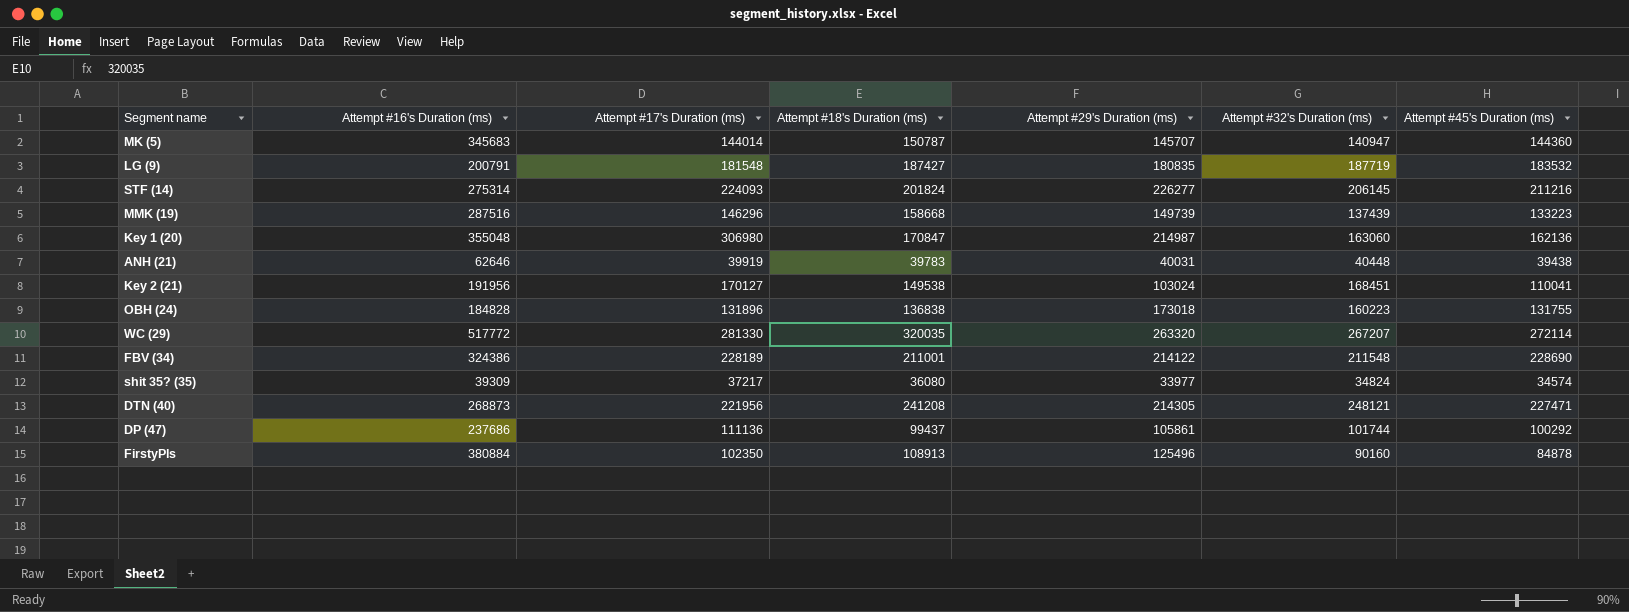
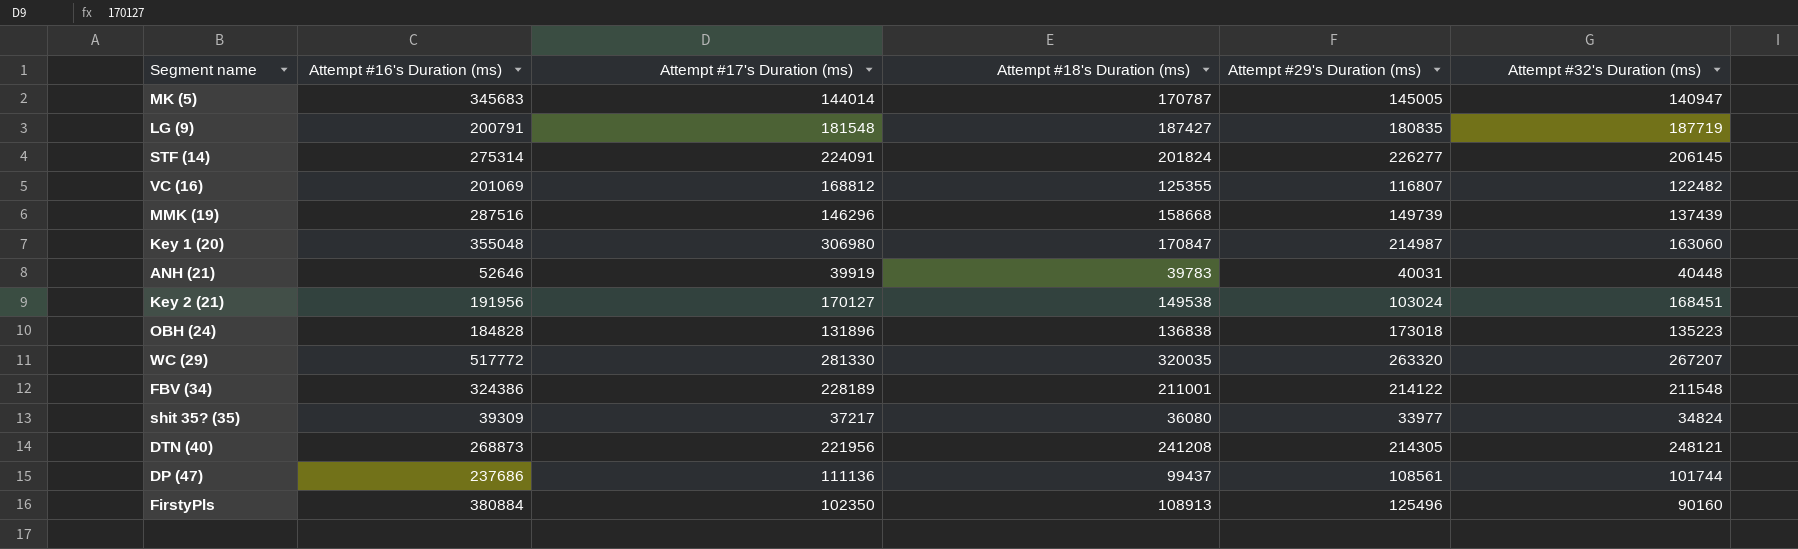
column Attempt #45's Duration (ms) | position: 7 -> none
MK (5) | Attempt #18's Duration (ms): 150787 -> 170787
MK (5) | Attempt #29's Duration (ms): 145707 -> 145005
STF (14) | Attempt #17's Duration (ms): 224093 -> 224091
row VC (16): none -> 201069 | 168812 | 125355 | 116807 | 122482
ANH (21) | Attempt #16's Duration (ms): 62646 -> 52646
OBH (24) | Attempt #32's Duration (ms): 160223 -> 135223
DP (47) | Attempt #29's Duration (ms): 105861 -> 108561

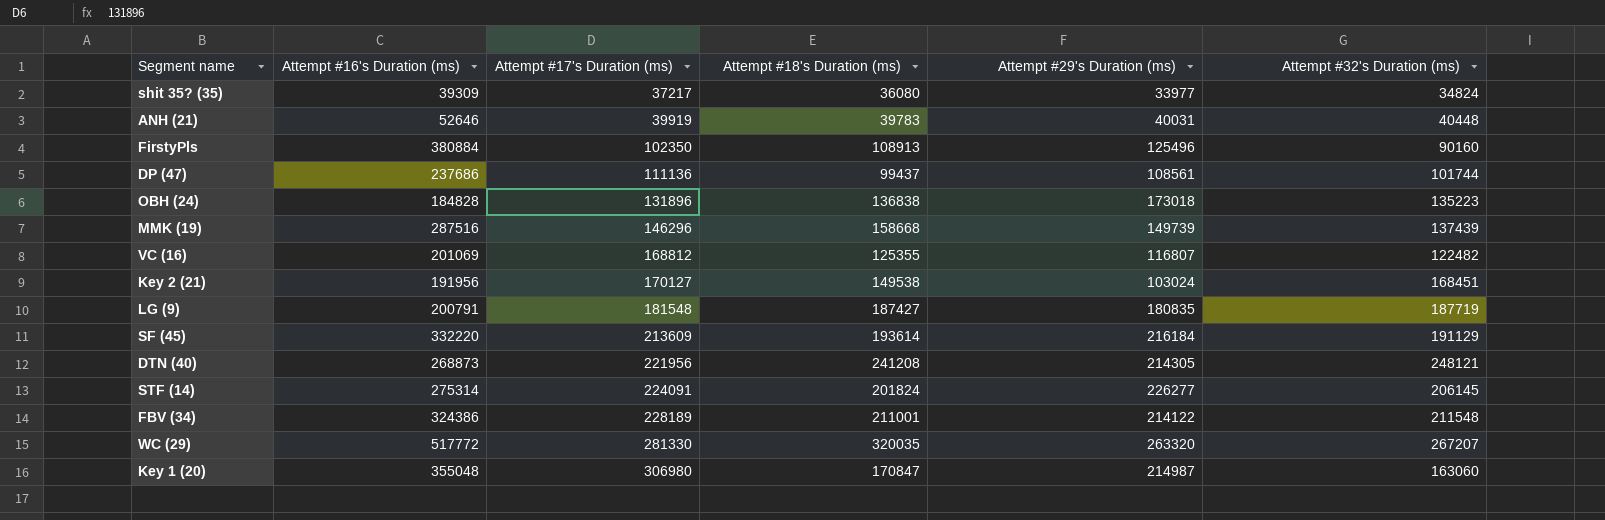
row order: none -> Attempt #17's Duration (ms) ascending
row MK (5): 345683 | 144014 | 170787 | 145005 | 140947 -> none
row SF (45): none -> 332220 | 213609 | 193614 | 216184 | 191129

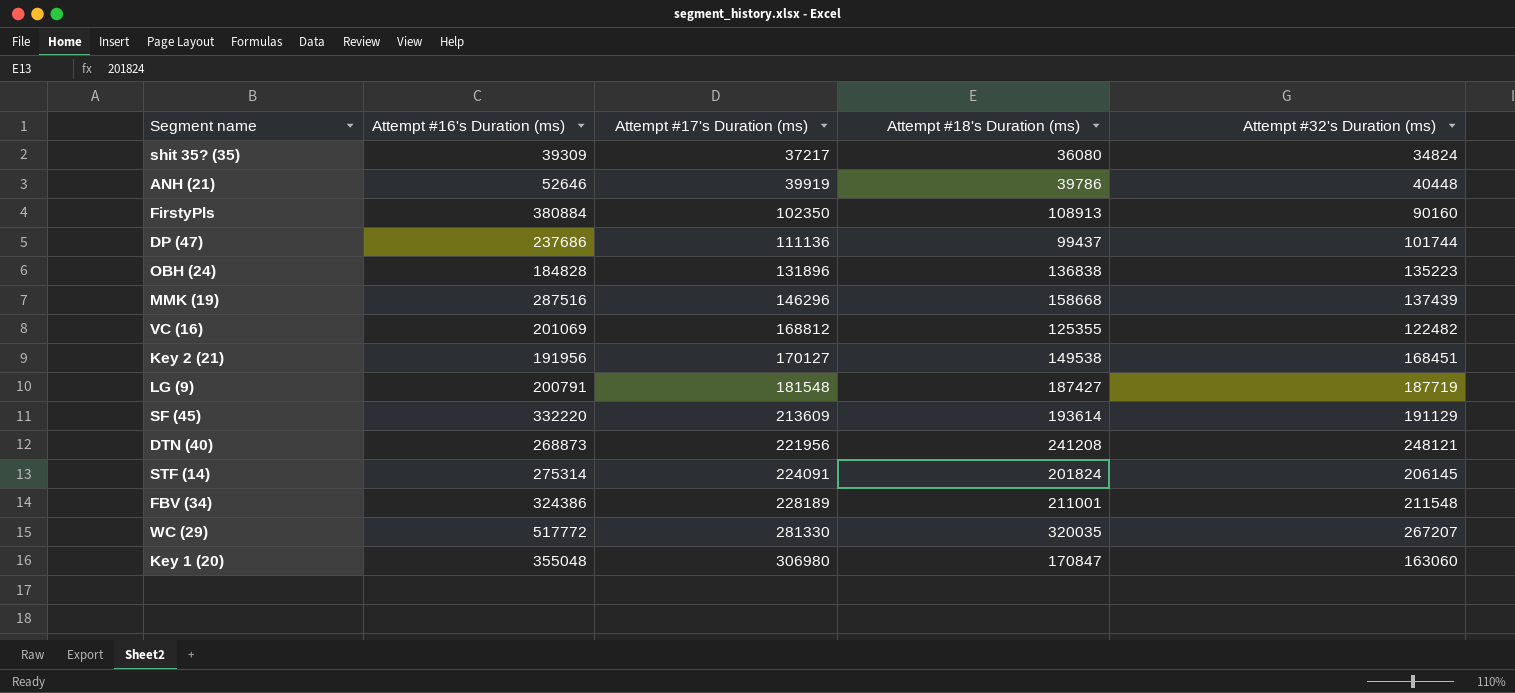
column Attempt #29's Duration (ms) | position: 5 -> none
ANH (21) | Attempt #18's Duration (ms): 39783 -> 39786

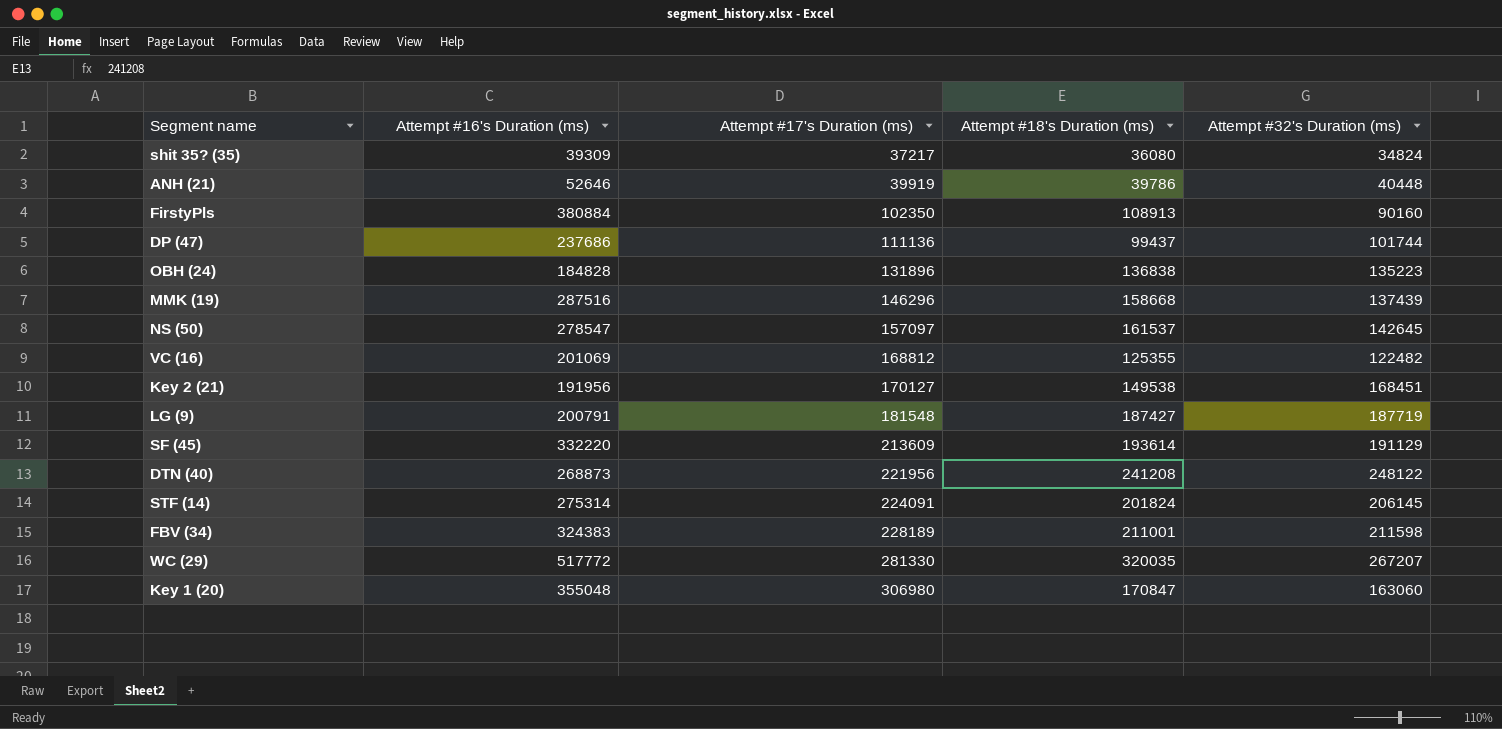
row NS (50): none -> 278547 | 157097 | 161537 | 142645
DTN (40) | Attempt #32's Duration (ms): 248121 -> 248122
FBV (34) | Attempt #16's Duration (ms): 324386 -> 324383
FBV (34) | Attempt #32's Duration (ms): 211548 -> 211598

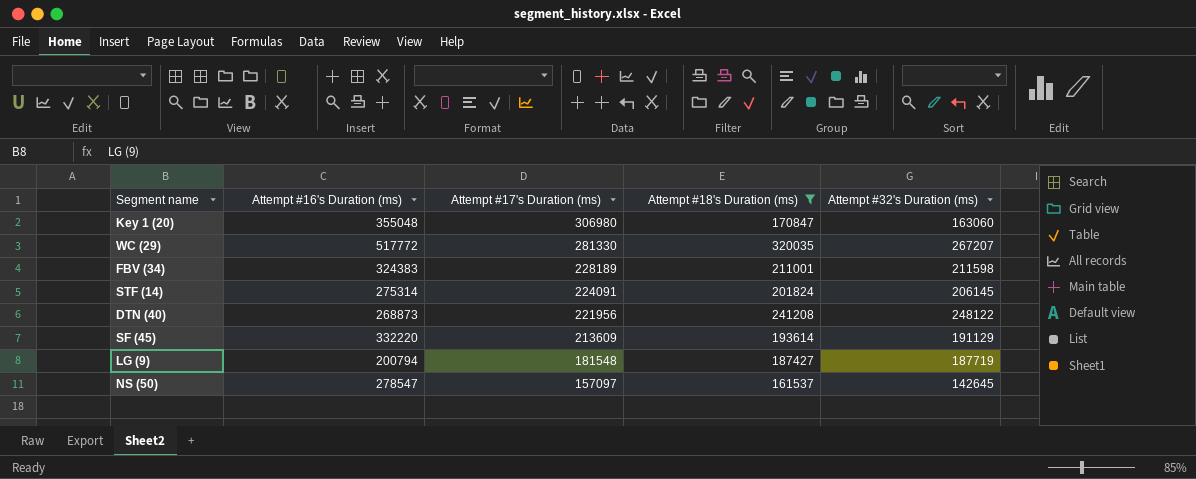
filter: none -> Attempt #18's Duration (ms) >= 161537
row order: Attempt #17's Duration (ms) ascending -> Attempt #17's Duration (ms) descending
LG (9) | Attempt #16's Duration (ms): 200791 -> 200794

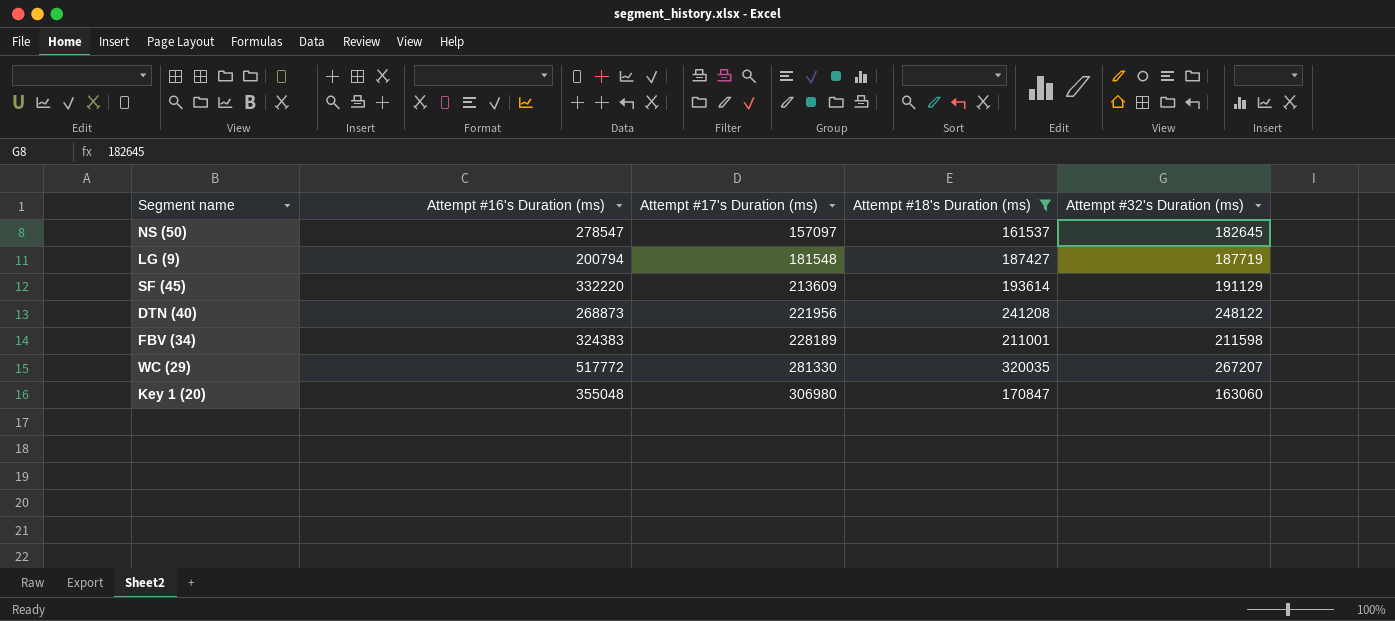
row order: Attempt #17's Duration (ms) descending -> Attempt #17's Duration (ms) ascending
row STF (14): 275314 | 224091 | 201824 | 206145 -> none
NS (50) | Attempt #32's Duration (ms): 142645 -> 182645

